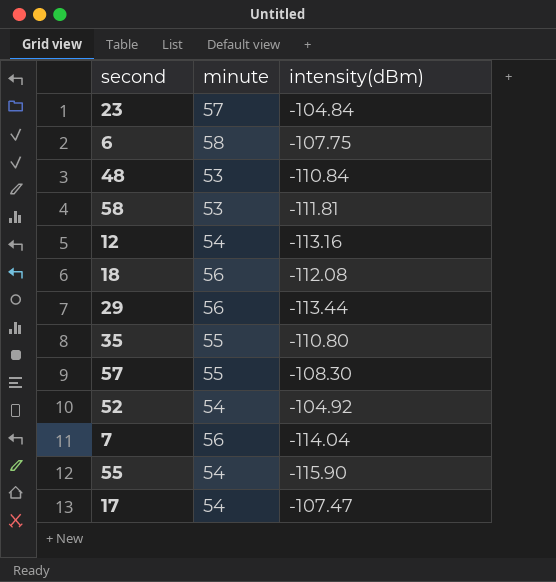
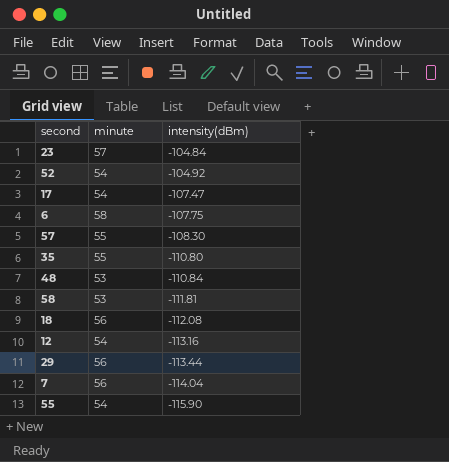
row order: none -> intensity(dBm) descending

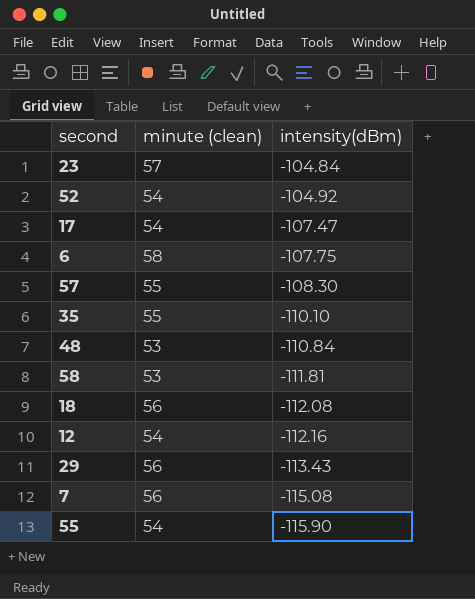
column name: minute -> minute (clean)
35 | intensity(dBm): -110.80 -> -110.10
12 | intensity(dBm): -113.16 -> -112.16
29 | intensity(dBm): -113.44 -> -113.43
7 | intensity(dBm): -114.04 -> -115.08

